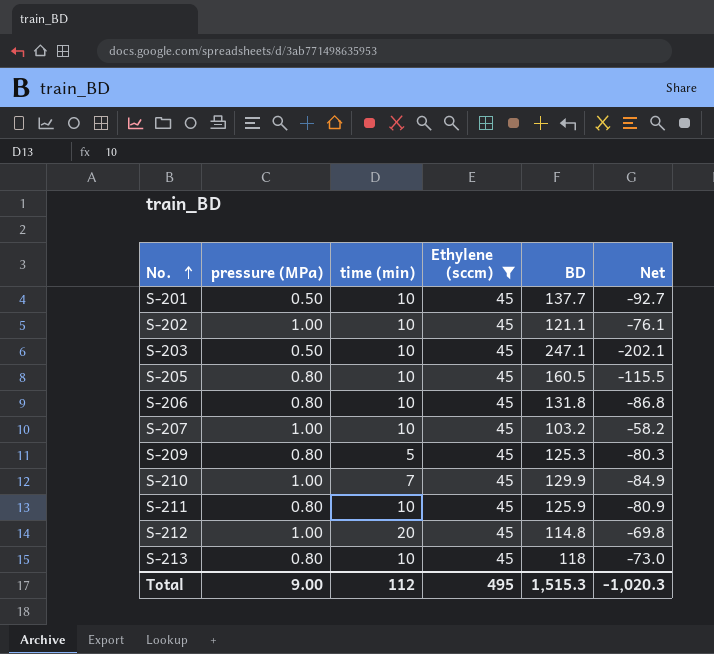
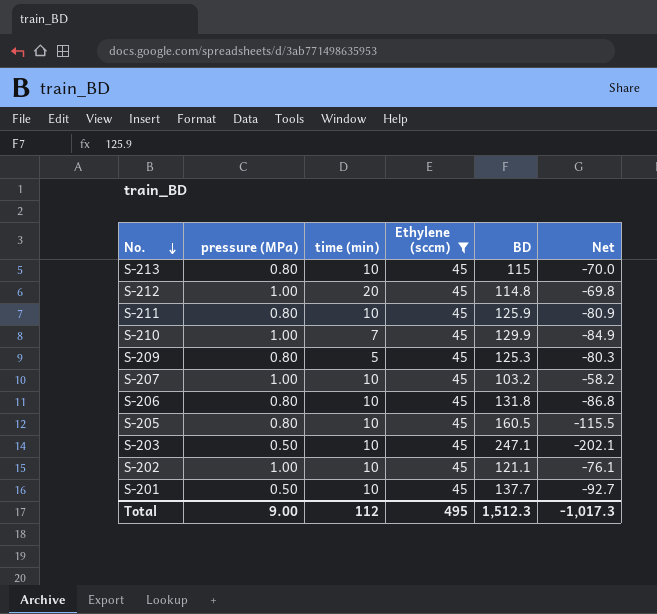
row order: No. ascending -> No. descending
S-213 | BD: 118 -> 115
S-213 | Net: -73.0 -> -70.0
Total | BD: 1,515.3 -> 1,512.3
Total | Net: -1,020.3 -> -1,017.3

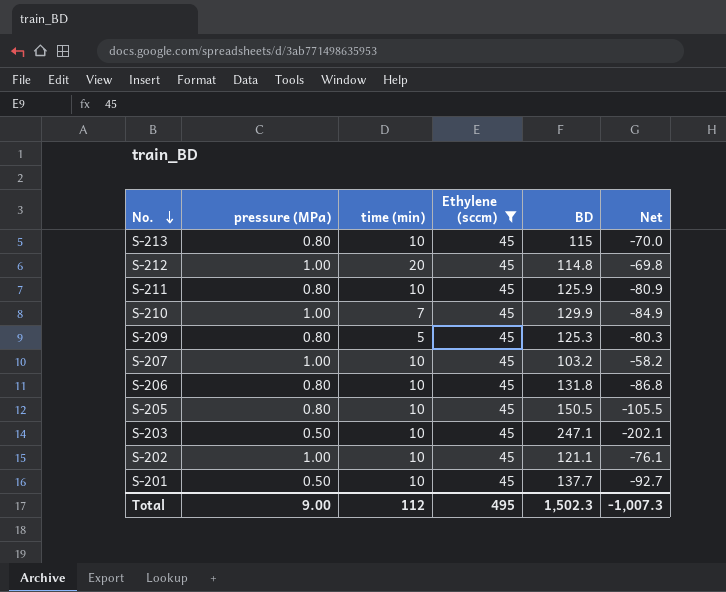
S-205 | BD: 160.5 -> 150.5
S-205 | Net: -115.5 -> -105.5
Total | BD: 1,512.3 -> 1,502.3
Total | Net: -1,017.3 -> -1,007.3

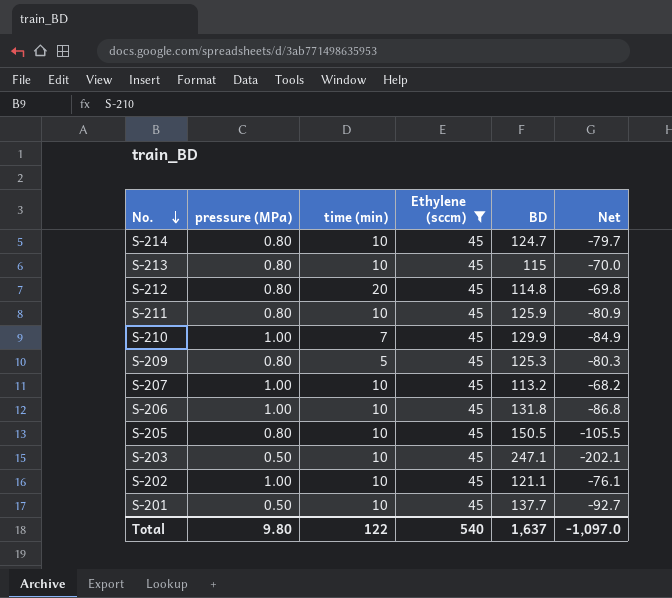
row S-214: none -> 0.80 | 10 | 45 | 124.7 | -79.7
S-212 | pressure (MPa): 1.00 -> 0.80
S-207 | BD: 103.2 -> 113.2
S-207 | Net: -58.2 -> -68.2
S-206 | pressure (MPa): 0.80 -> 1.00
Total | pressure (MPa): 9.00 -> 9.80
Total | time (min): 112 -> 122
Total | Ethylene (sccm): 495 -> 540
Total | BD: 1,502.3 -> 1,637
Total | Net: -1,007.3 -> -1,097.0

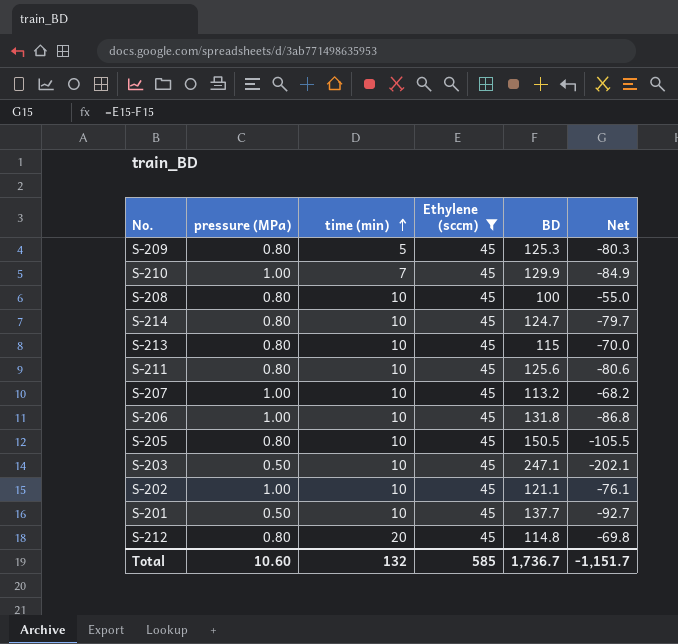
row order: No. descending -> time (min) ascending
row S-208: none -> 0.80 | 10 | 45 | 100 | -55.0
S-211 | BD: 125.9 -> 125.6
S-211 | Net: -80.9 -> -80.6
Total | pressure (MPa): 9.80 -> 10.60
Total | time (min): 122 -> 132
Total | Ethylene (sccm): 540 -> 585
Total | BD: 1,637 -> 1,736.7
Total | Net: -1,097.0 -> -1,151.7

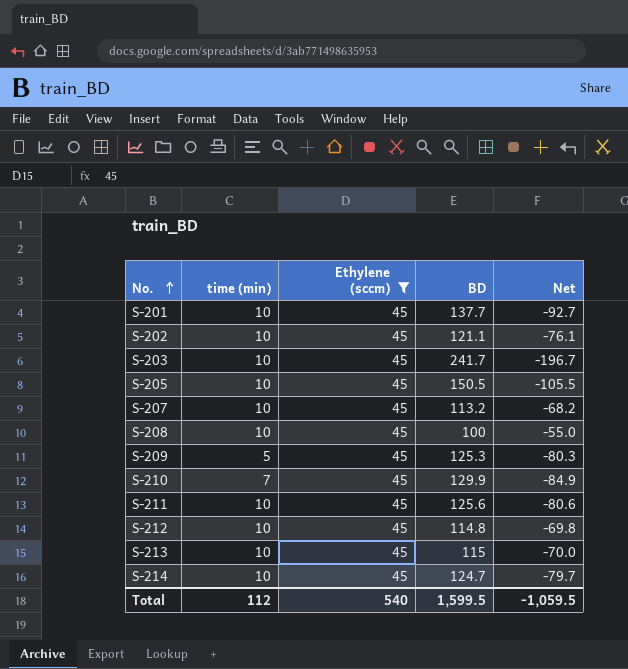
row order: time (min) ascending -> No. ascending
column pressure (MPa) | position: 2 -> none
row S-206: 1.00 | 10 | 45 | 131.8 | -86.8 -> none
S-203 | BD: 247.1 -> 241.7
S-203 | Net: -202.1 -> -196.7
S-212 | time (min): 20 -> 10
Total | time (min): 132 -> 112
Total | Ethylene (sccm): 585 -> 540
Total | BD: 1,736.7 -> 1,599.5
Total | Net: -1,151.7 -> -1,059.5

